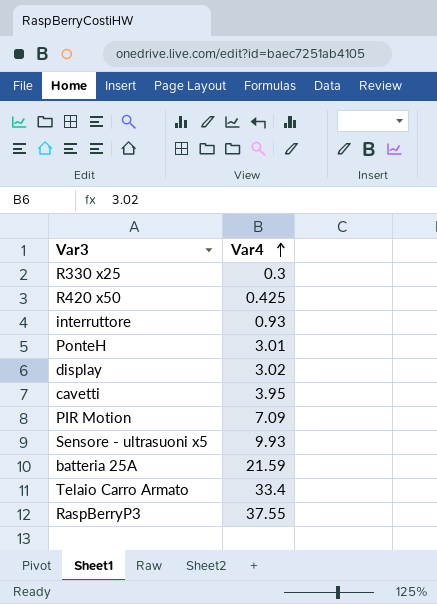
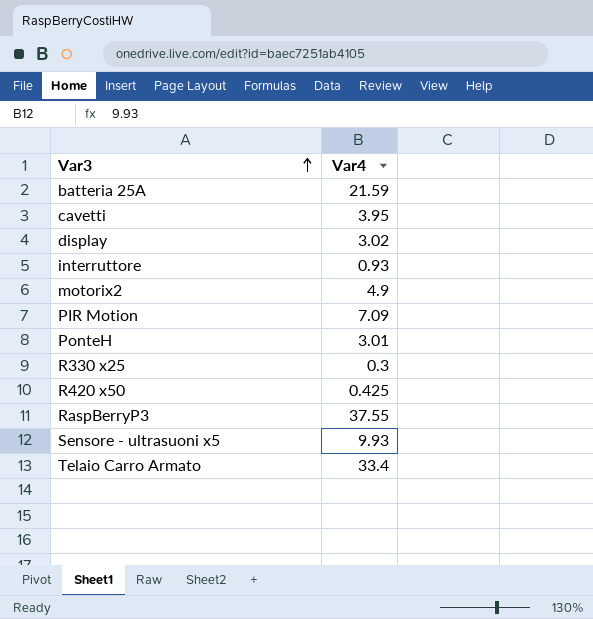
row order: Var4 ascending -> Var3 ascending
row motorix2: none -> 4.9

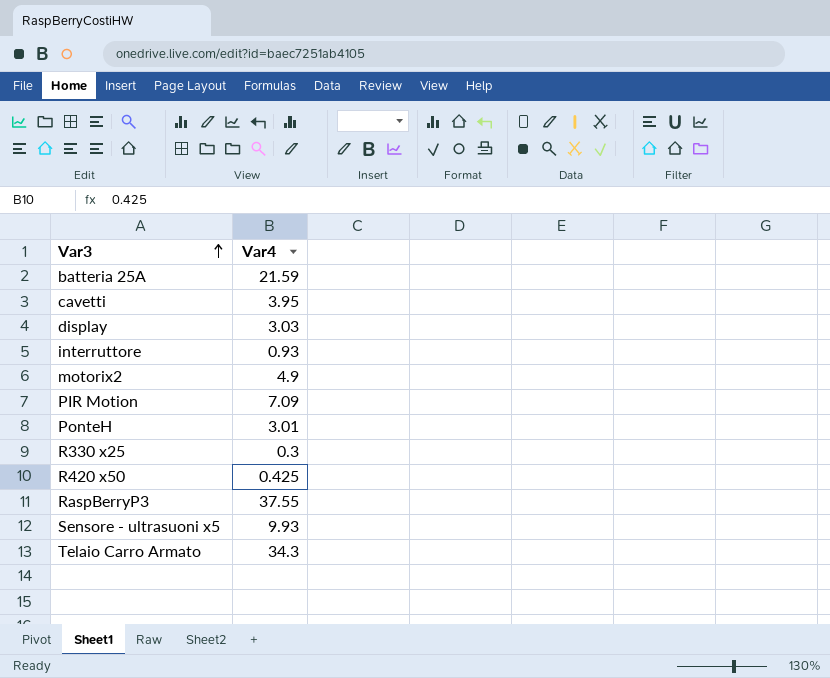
display | Var4: 3.02 -> 3.03
Telaio Carro Armato | Var4: 33.4 -> 34.3

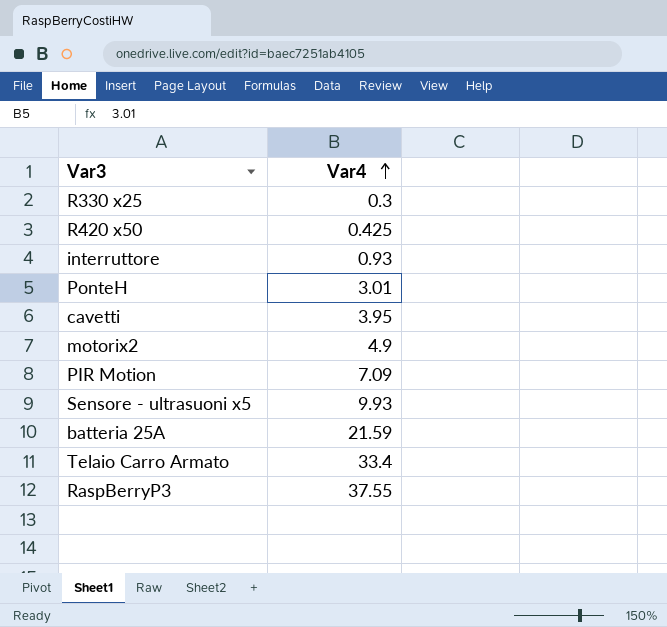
row order: Var3 ascending -> Var4 ascending
row display: 3.03 -> none
Telaio Carro Armato | Var4: 34.3 -> 33.4

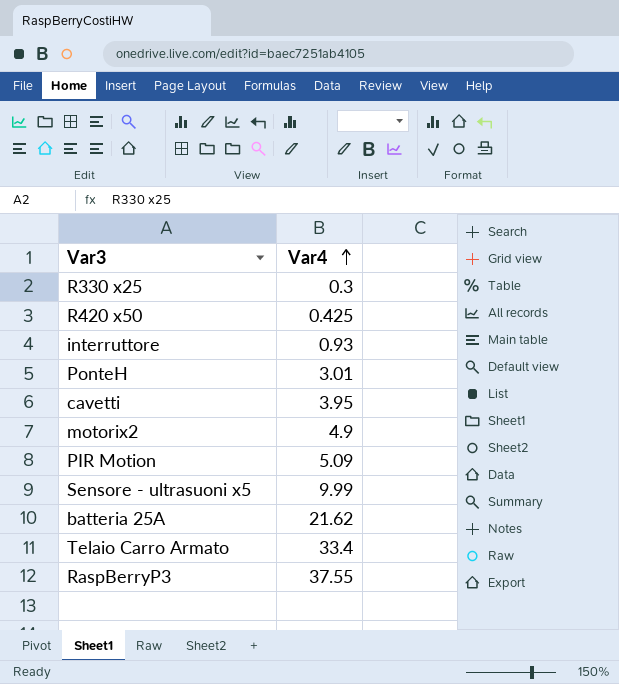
PIR Motion | Var4: 7.09 -> 5.09
Sensore - ultrasuoni x5 | Var4: 9.93 -> 9.99
batteria 25A | Var4: 21.59 -> 21.62

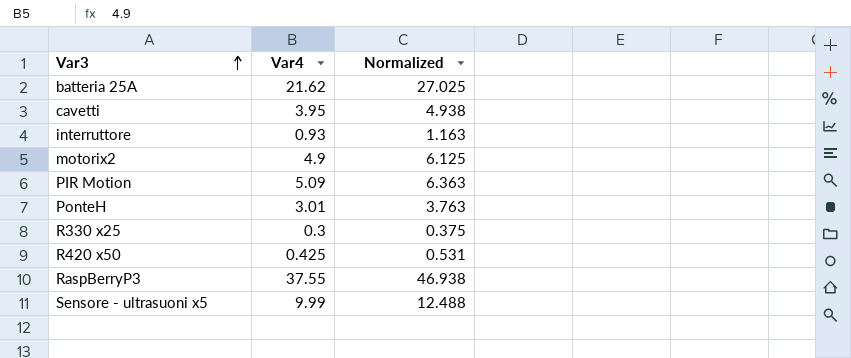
row order: Var4 ascending -> Var3 ascending
column Normalized | formula: none -> [Var4] * 1.25
row Telaio Carro Armato: 33.4 -> none

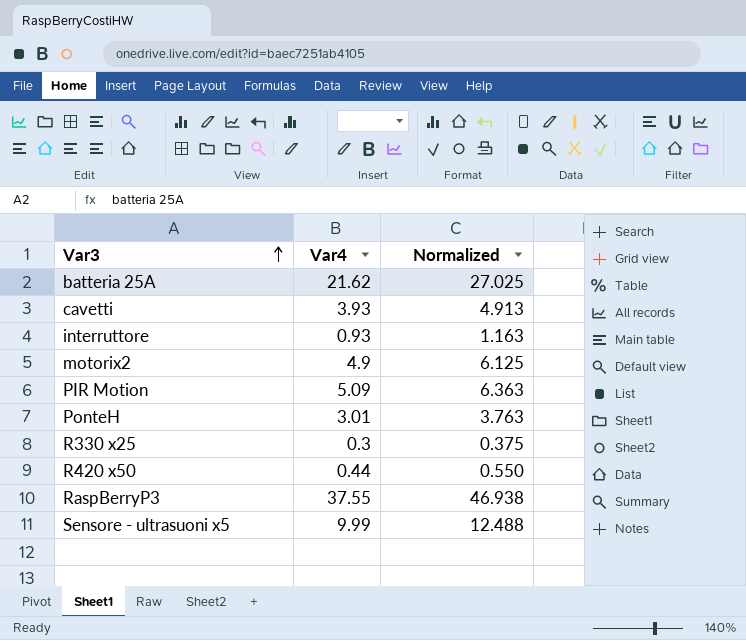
cavetti | Var4: 3.95 -> 3.93
cavetti | Normalized: 4.938 -> 4.913
R420 x50 | Var4: 0.425 -> 0.44
R420 x50 | Normalized: 0.531 -> 0.550

